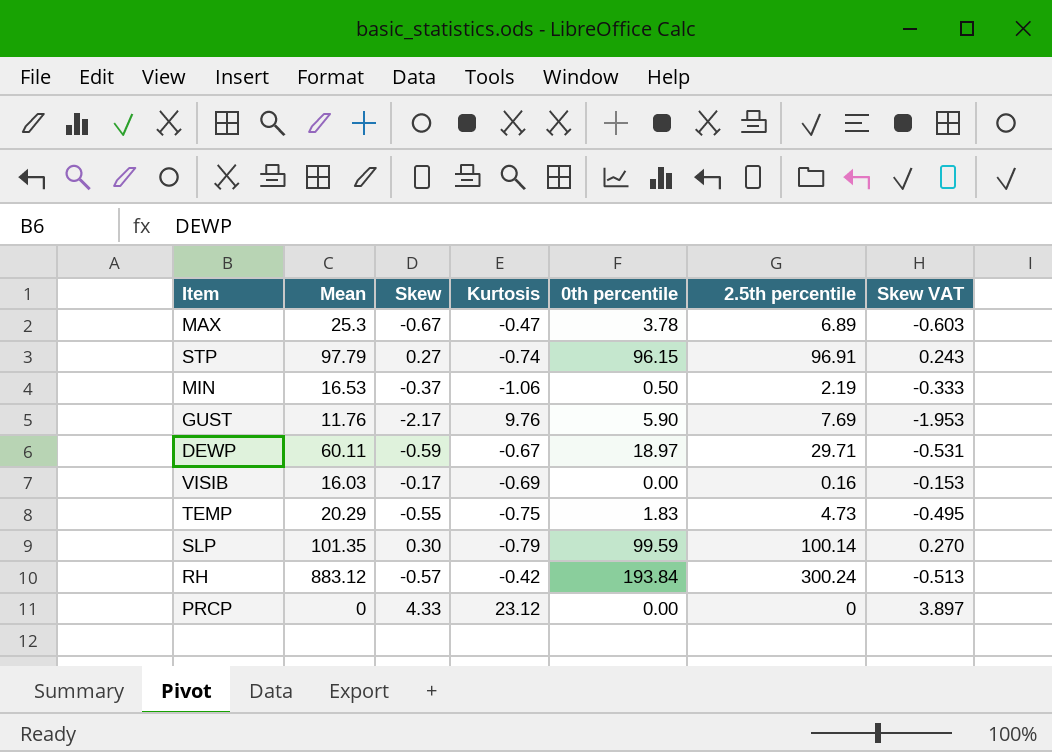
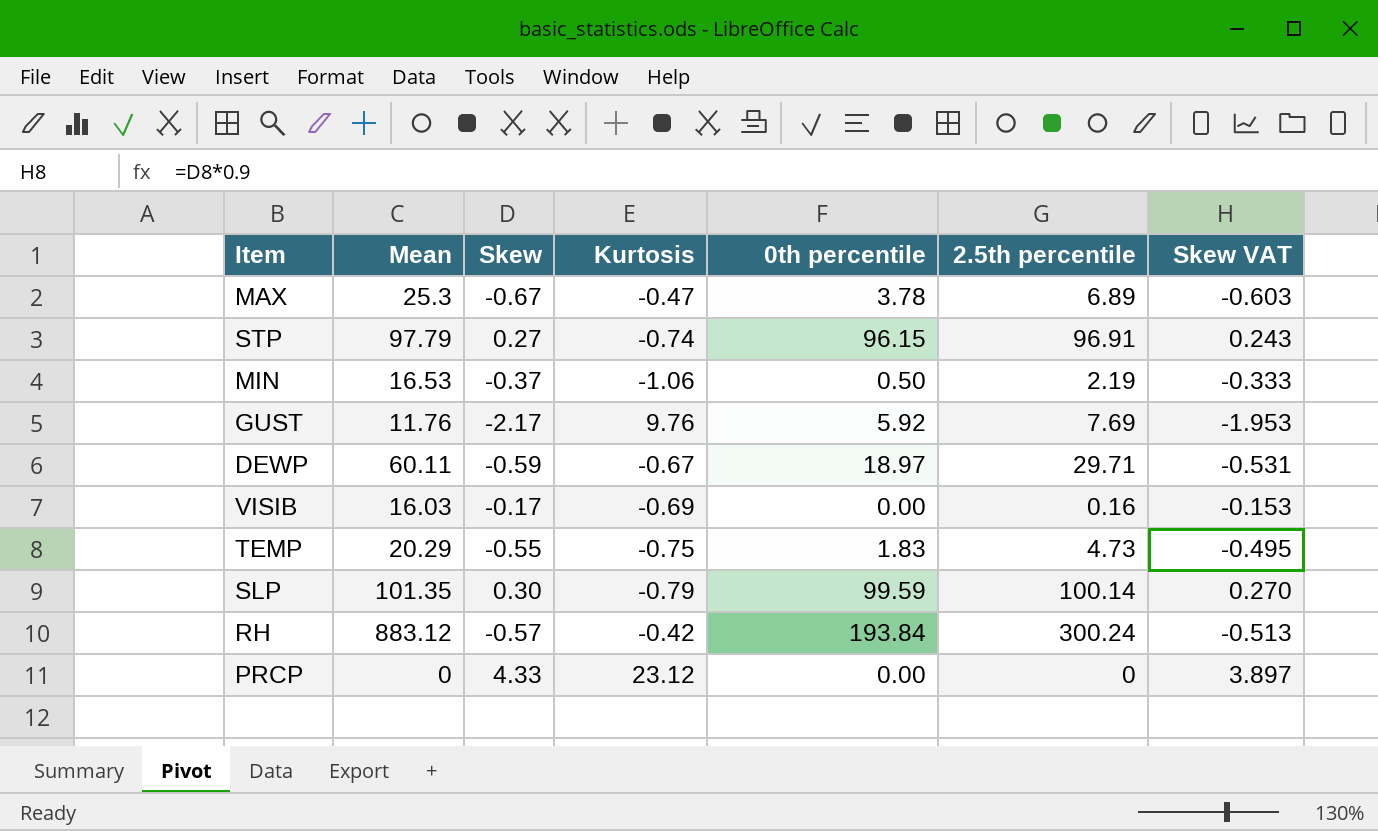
GUST | 0th percentile: 5.90 -> 5.92

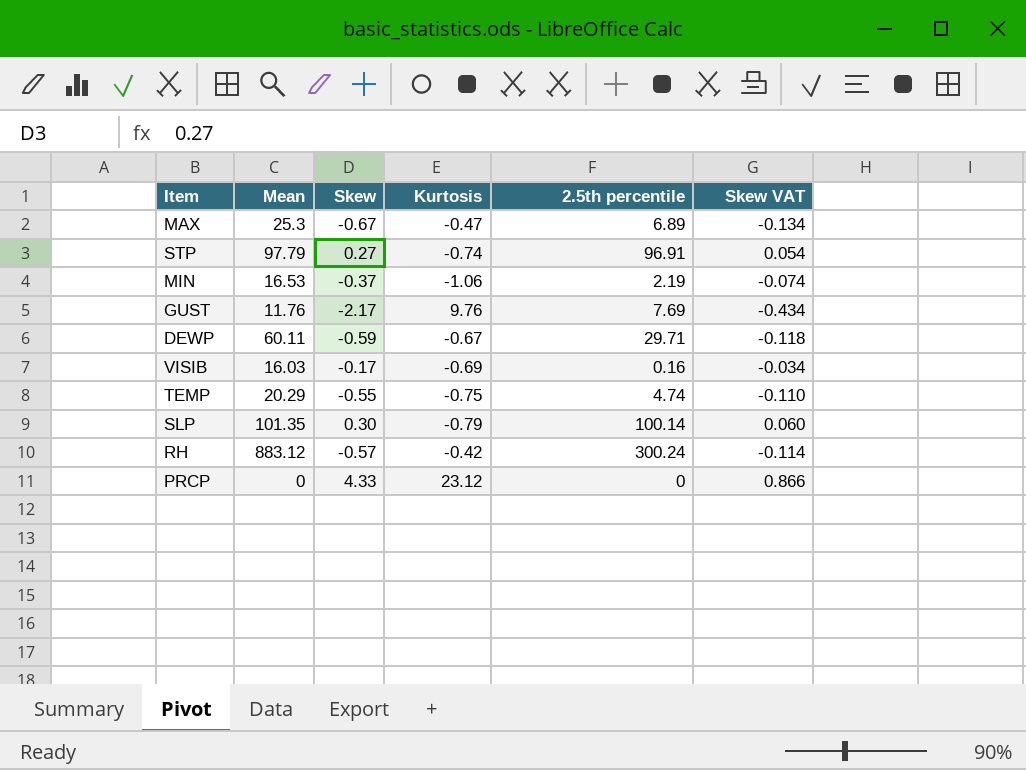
column 0th percentile | position: 5 -> none
column Skew VAT | formula: [Skew] * 0.9 -> [Skew] * 0.2
TEMP | 2.5th percentile: 4.73 -> 4.74

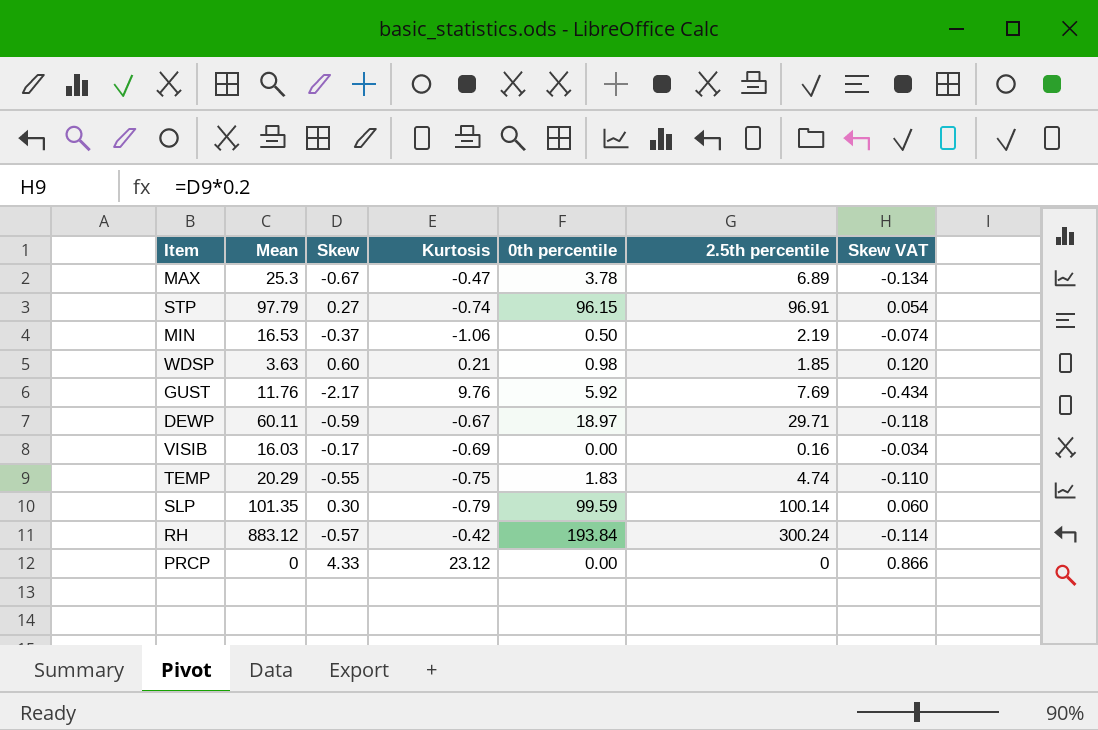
column 0th percentile | position: none -> 5
row WDSP: none -> 3.63 | 0.60 | 0.21 | 0.98 | 1.85 | 0.120

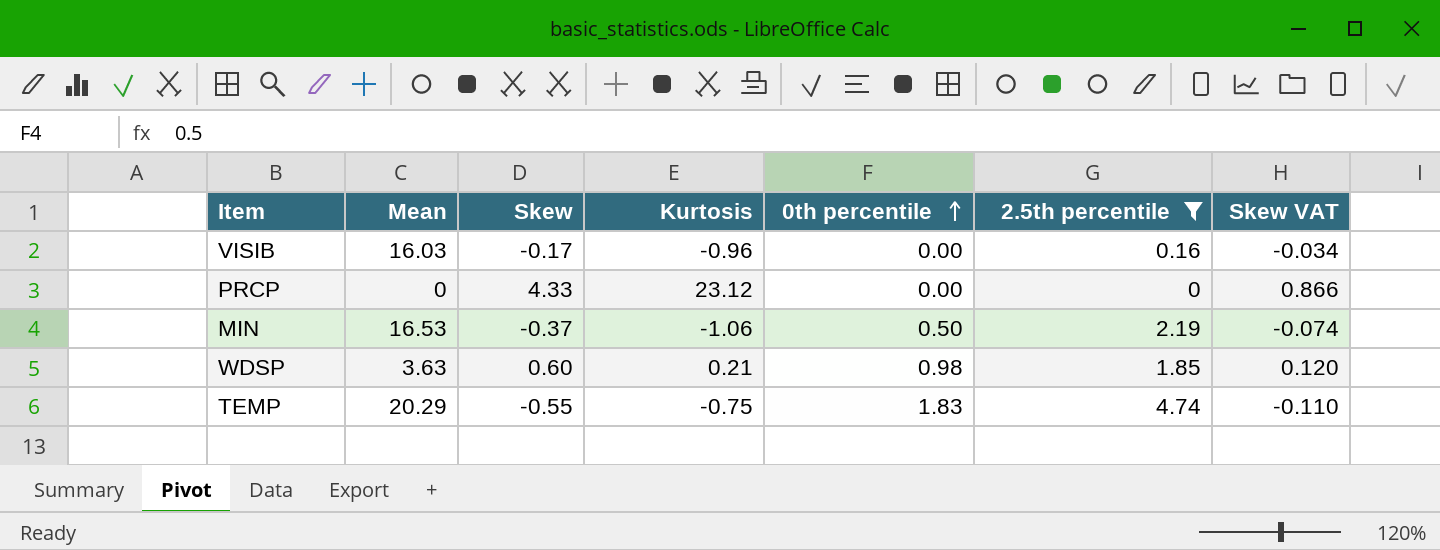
filter: none -> 2.5th percentile <= 4.74
row order: none -> 0th percentile ascending
VISIB | Kurtosis: -0.69 -> -0.96

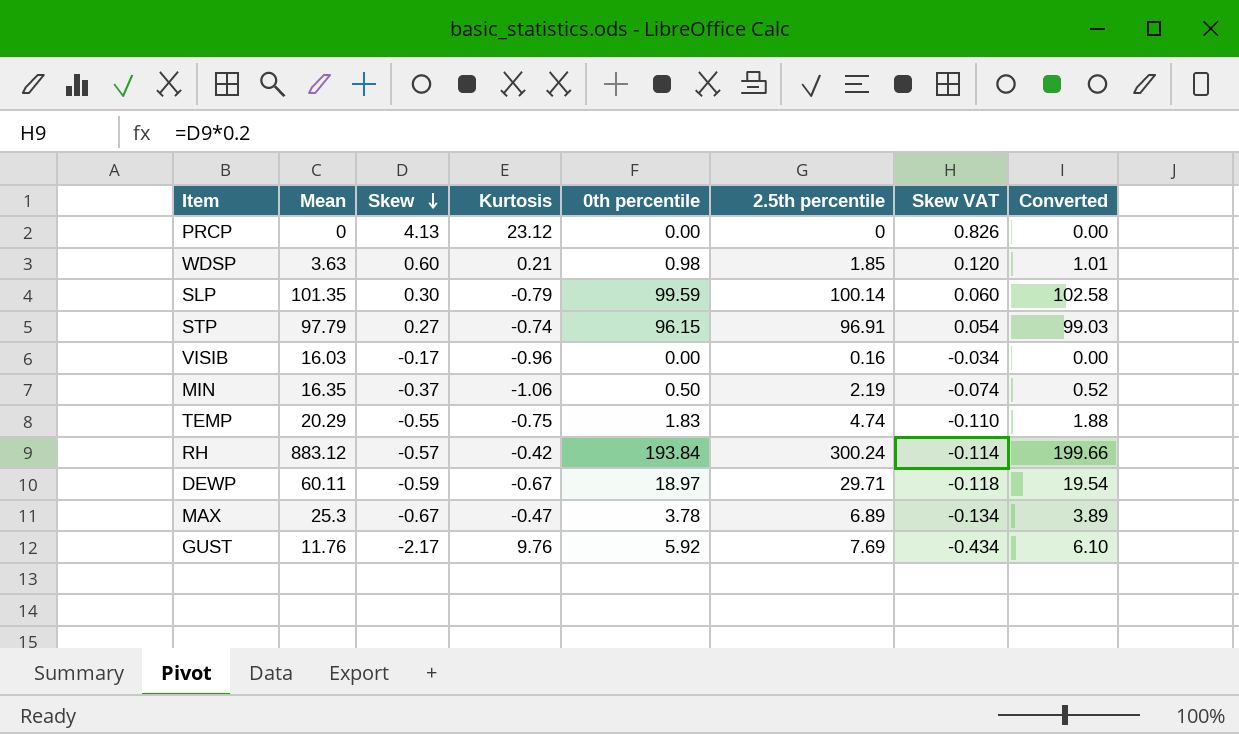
filter: 2.5th percentile <= 4.74 -> none
row order: 0th percentile ascending -> Skew descending
column Converted | formula: none -> [0th percentile] * 1.03
PRCP | Skew: 4.33 -> 4.13
PRCP | Skew VAT: 0.866 -> 0.826
MIN | Mean: 16.53 -> 16.35

